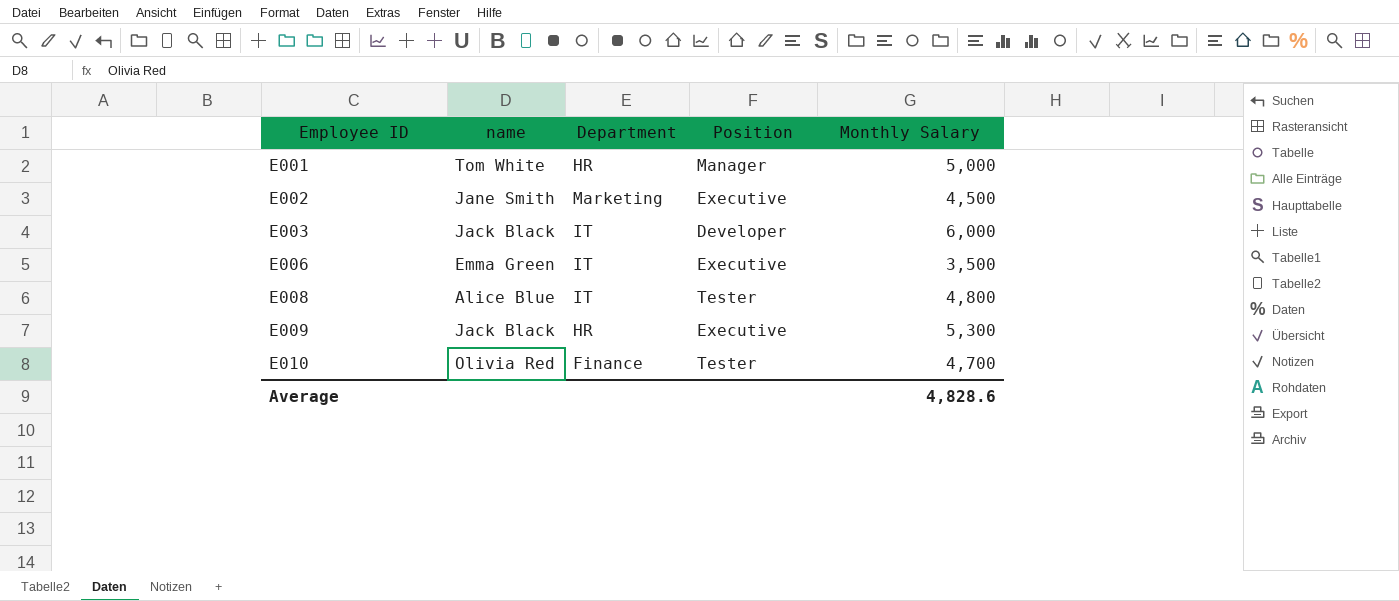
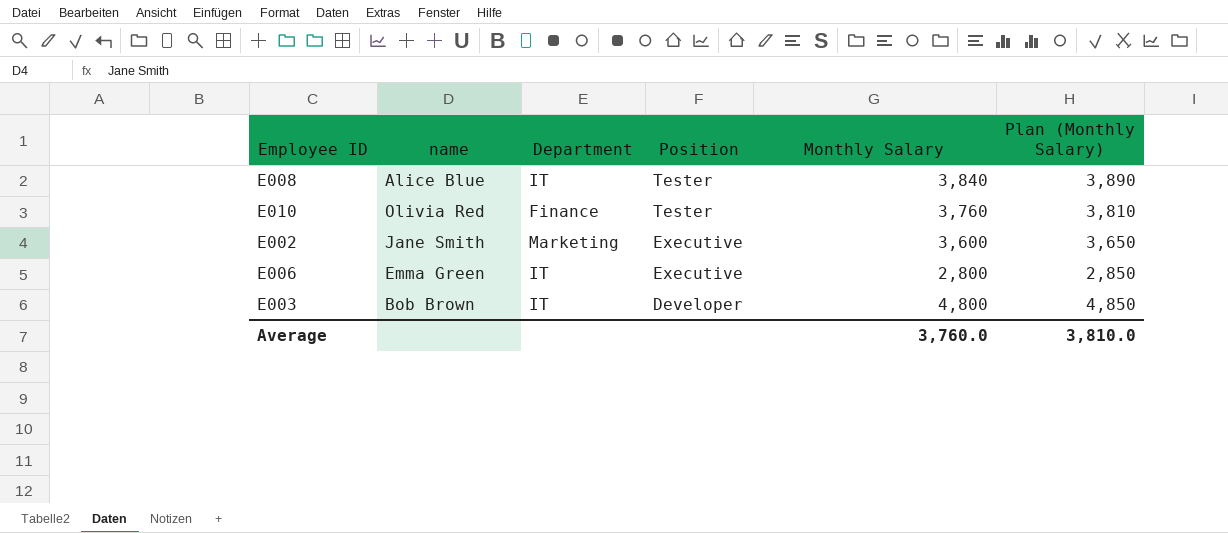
row order: Employee ID ascending -> Position descending
column Plan (Monthly Salary) | formula: none -> [Monthly Salary] + 50
row E001: Tom White | HR | Manager | 5,000 -> none
row E009: Jack Black | HR | Executive | 5,300 -> none
E008 | Monthly Salary: 4,800 -> 3,840
E010 | Monthly Salary: 4,700 -> 3,760
E002 | Monthly Salary: 4,500 -> 3,600
E006 | Monthly Salary: 3,500 -> 2,800
E003 | name: Jack Black -> Bob Brown
E003 | Monthly Salary: 6,000 -> 4,800
Average | Monthly Salary: 4,828.6 -> 3,760.0

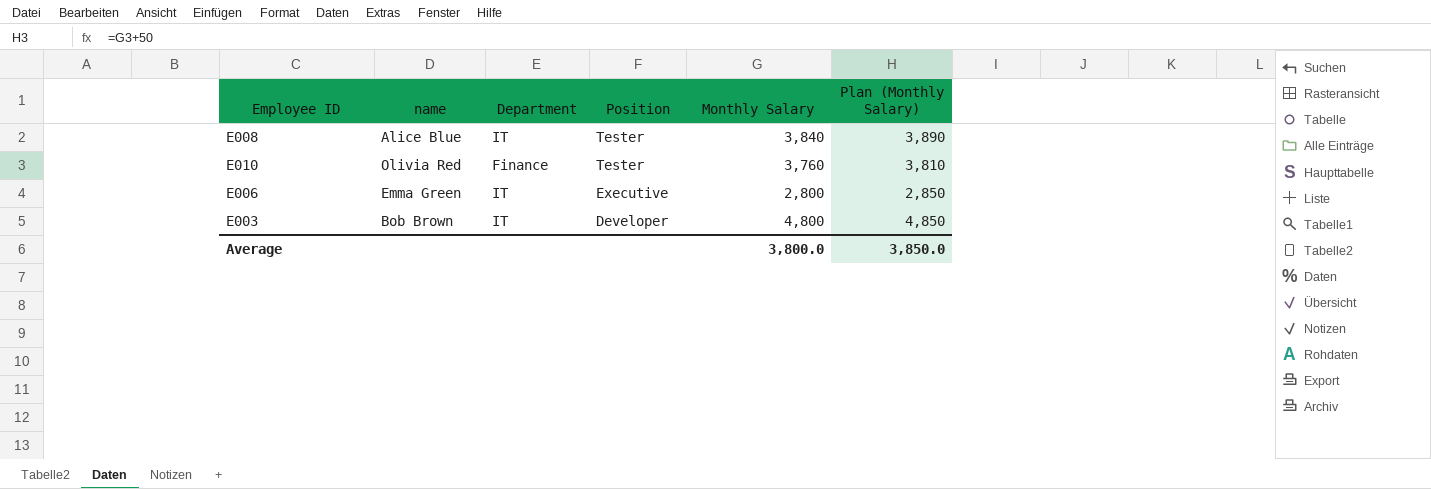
row E002: Jane Smith | Marketing | Executive | 3,600 | 3,650 -> none
Average | Monthly Salary: 3,760.0 -> 3,800.0
Average | Plan (Monthly Salary): 3,810.0 -> 3,850.0

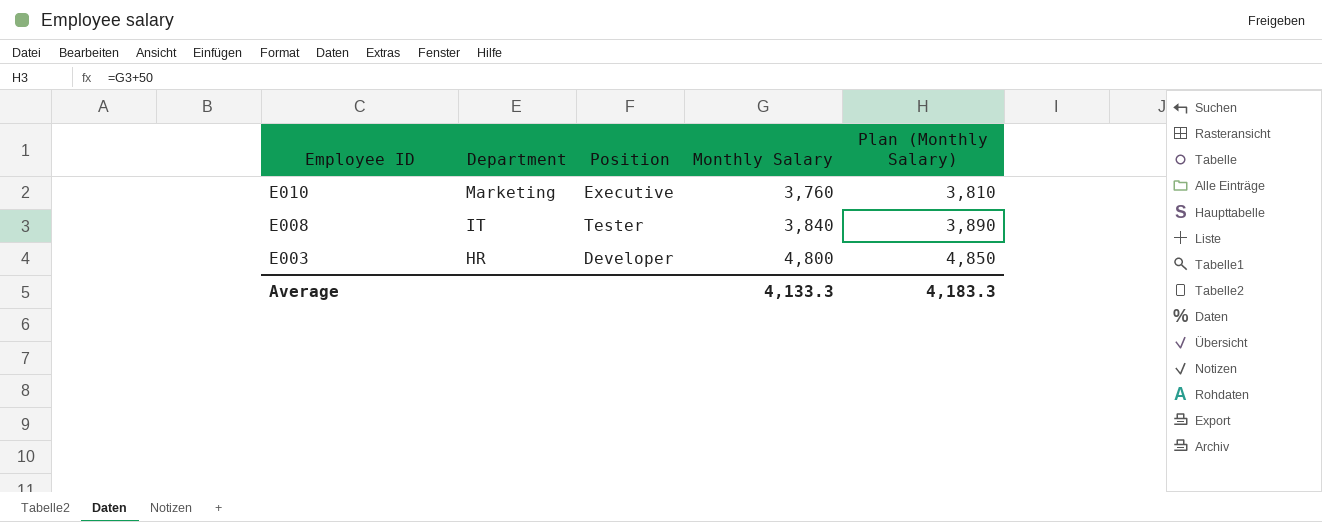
row order: Position descending -> Employee ID descending
column name | position: 2 -> none
row E006: Emma Green | IT | Executive | 2,800 | 2,850 -> none
E010 | Department: Finance -> Marketing
E010 | Position: Tester -> Executive
E003 | Department: IT -> HR
Average | Monthly Salary: 3,800.0 -> 4,133.3
Average | Plan (Monthly Salary): 3,850.0 -> 4,183.3

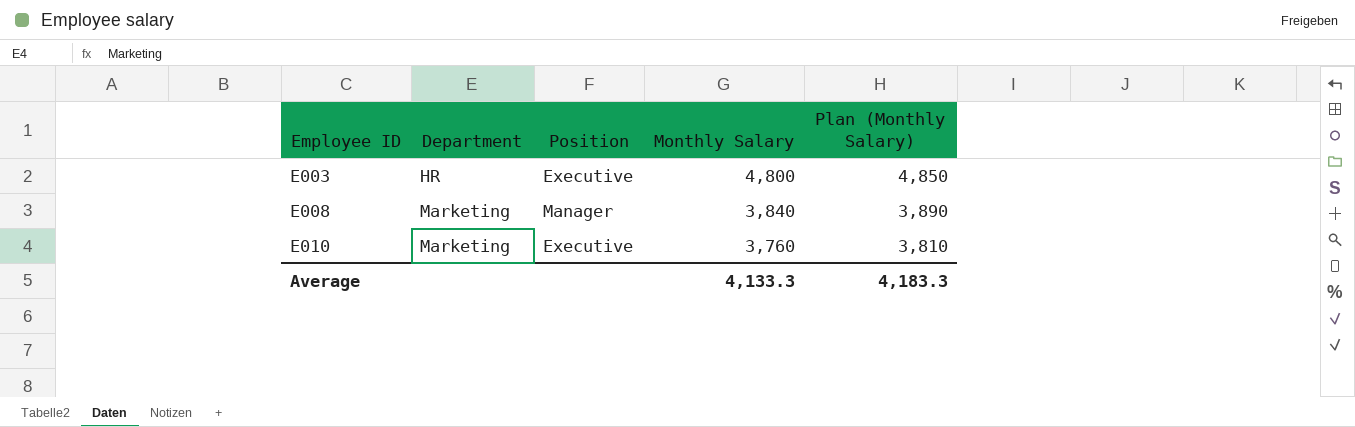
row order: Employee ID descending -> Employee ID ascending
E003 | Position: Developer -> Executive
E008 | Department: IT -> Marketing
E008 | Position: Tester -> Manager

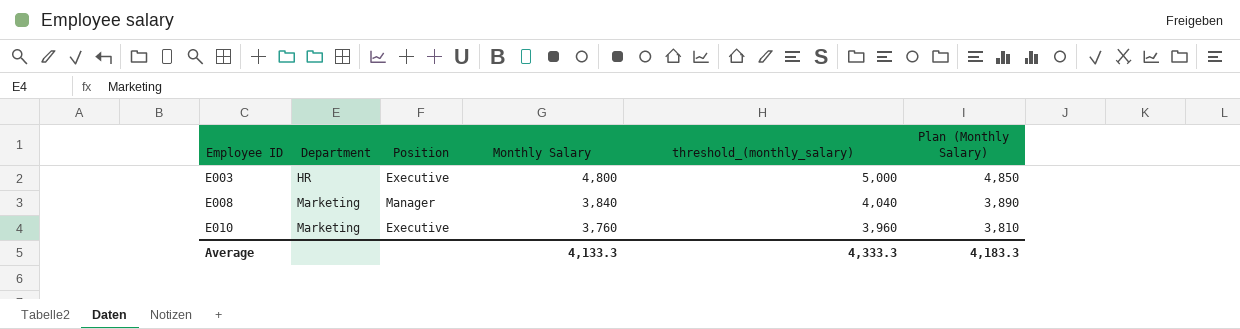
column threshold_(monthly_salary) | formula: none -> [Monthly Salary] + 200

